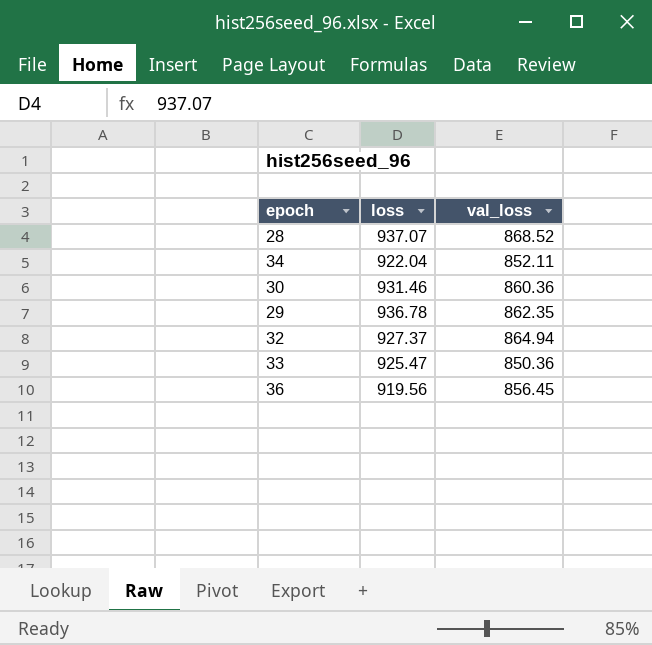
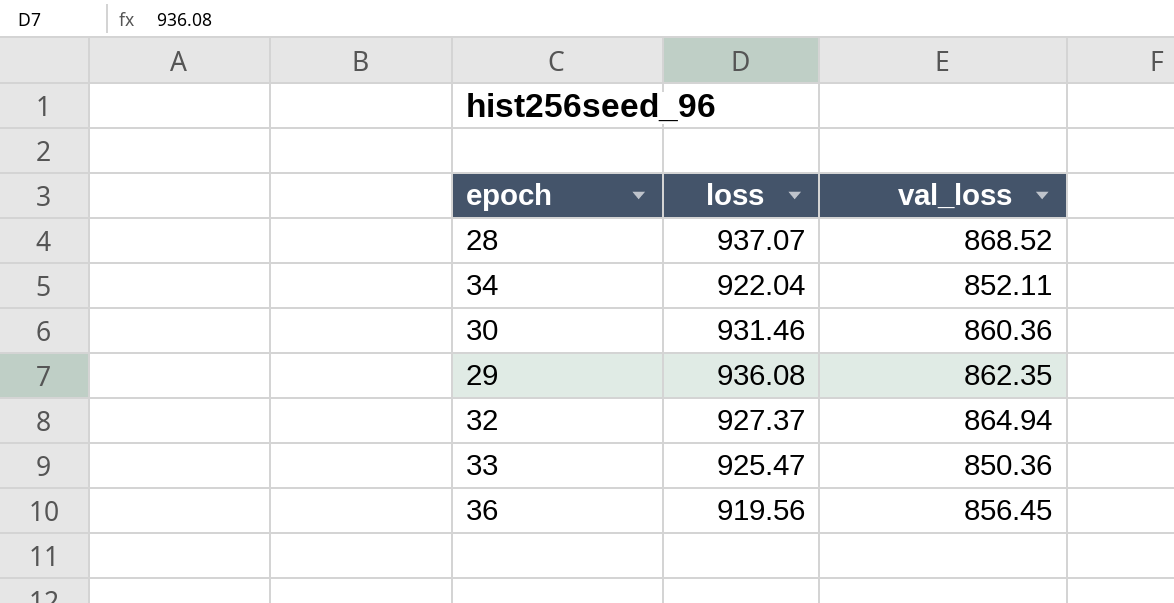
29 | loss: 936.78 -> 936.08

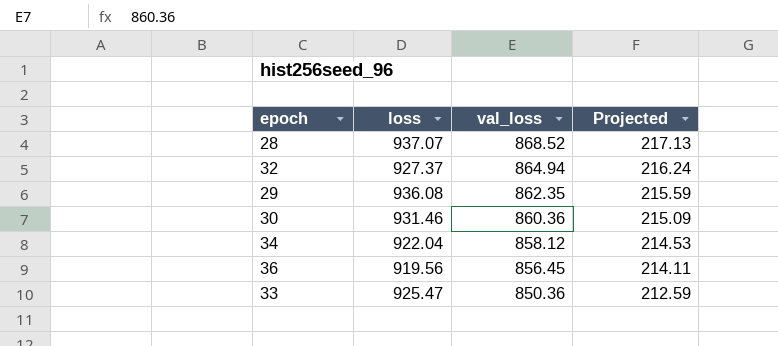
row order: none -> val_loss descending
column Projected | formula: none -> [val_loss] * 0.25
34 | val_loss: 852.11 -> 858.12

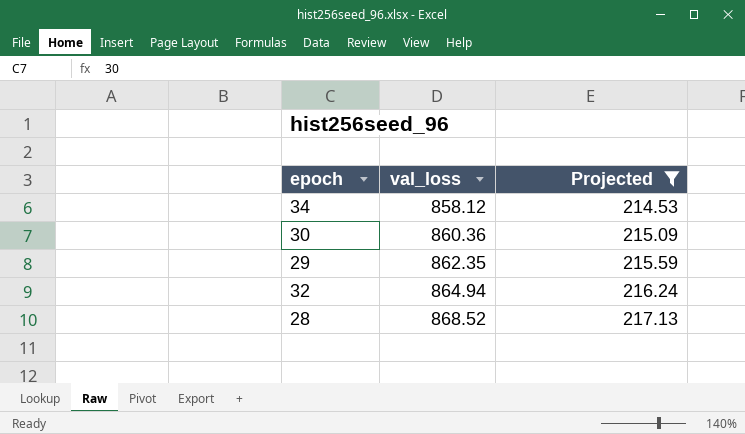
filter: none -> Projected >= 214.53
row order: val_loss descending -> val_loss ascending
column loss | position: 2 -> none

